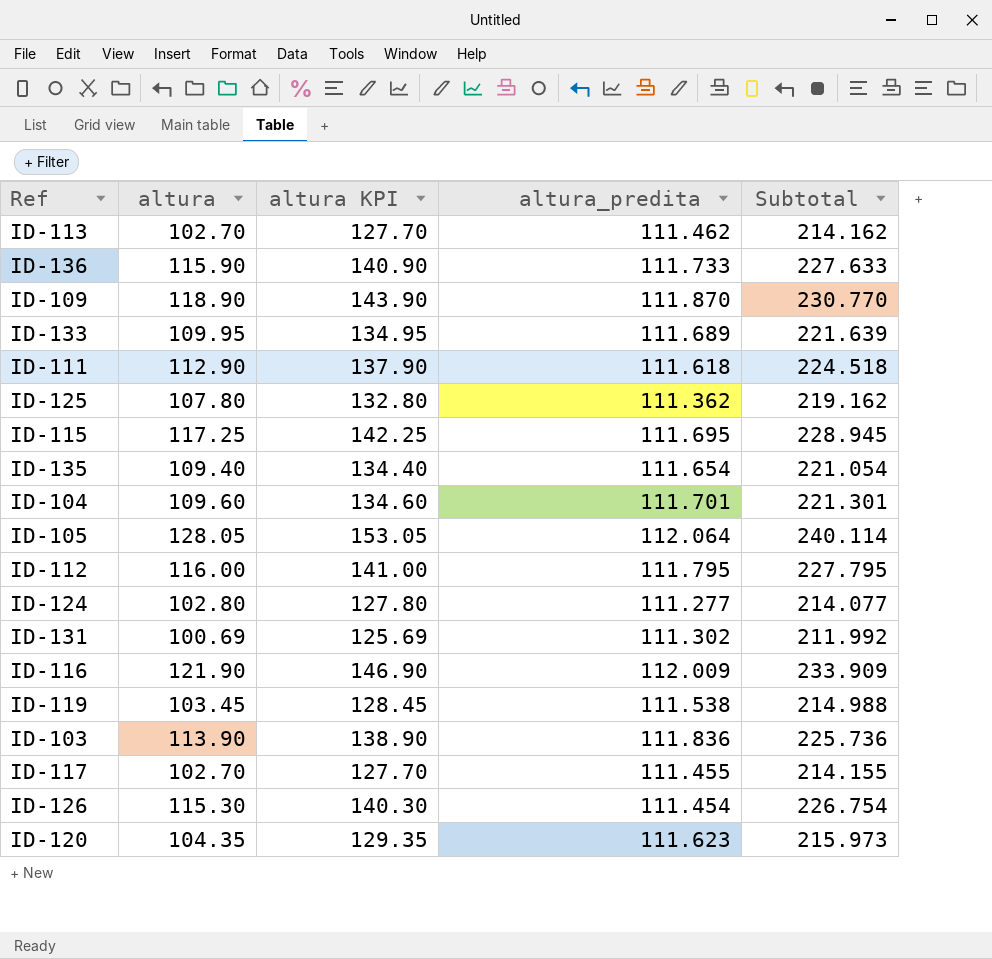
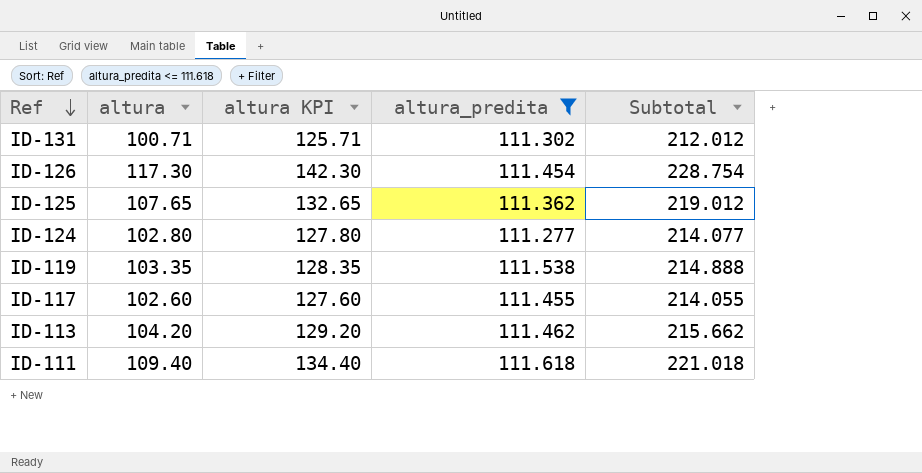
filter: none -> altura_predita <= 111.618
row order: none -> Ref descending
ID-131 | altura: 100.69 -> 100.71
ID-131 | altura KPI: 125.69 -> 125.71
ID-131 | Subtotal: 211.992 -> 212.012
ID-126 | altura: 115.30 -> 117.30
ID-126 | altura KPI: 140.30 -> 142.30
ID-126 | Subtotal: 226.754 -> 228.754
ID-125 | altura: 107.80 -> 107.65
ID-125 | altura KPI: 132.80 -> 132.65
ID-125 | Subtotal: 219.162 -> 219.012
ID-119 | altura: 103.45 -> 103.35
ID-119 | altura KPI: 128.45 -> 128.35
ID-119 | Subtotal: 214.988 -> 214.888
ID-117 | altura: 102.70 -> 102.60
ID-117 | altura KPI: 127.70 -> 127.60
ID-117 | Subtotal: 214.155 -> 214.055
ID-113 | altura: 102.70 -> 104.20
ID-113 | altura KPI: 127.70 -> 129.20
ID-113 | Subtotal: 214.162 -> 215.662
ID-111 | altura: 112.90 -> 109.40
ID-111 | altura KPI: 137.90 -> 134.40
ID-111 | Subtotal: 224.518 -> 221.018

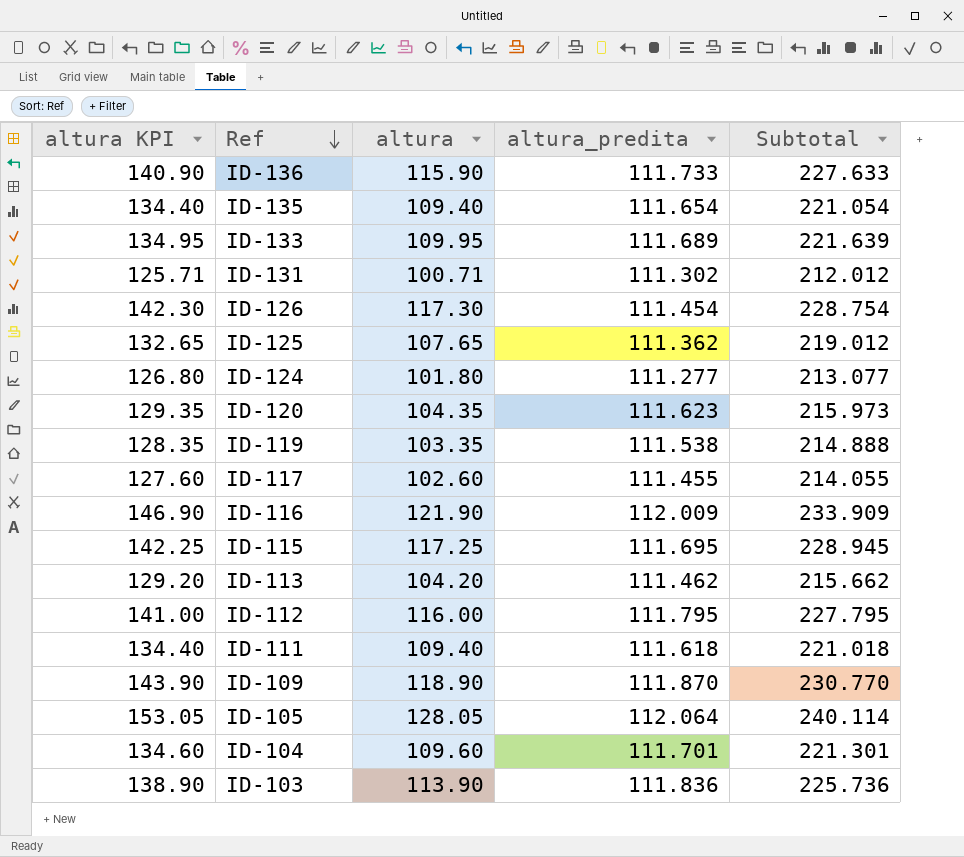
filter: altura_predita <= 111.618 -> none
column altura KPI | position: 3 -> 1
ID-124 | altura KPI: 127.80 -> 126.80
ID-124 | altura: 102.80 -> 101.80
ID-124 | Subtotal: 214.077 -> 213.077

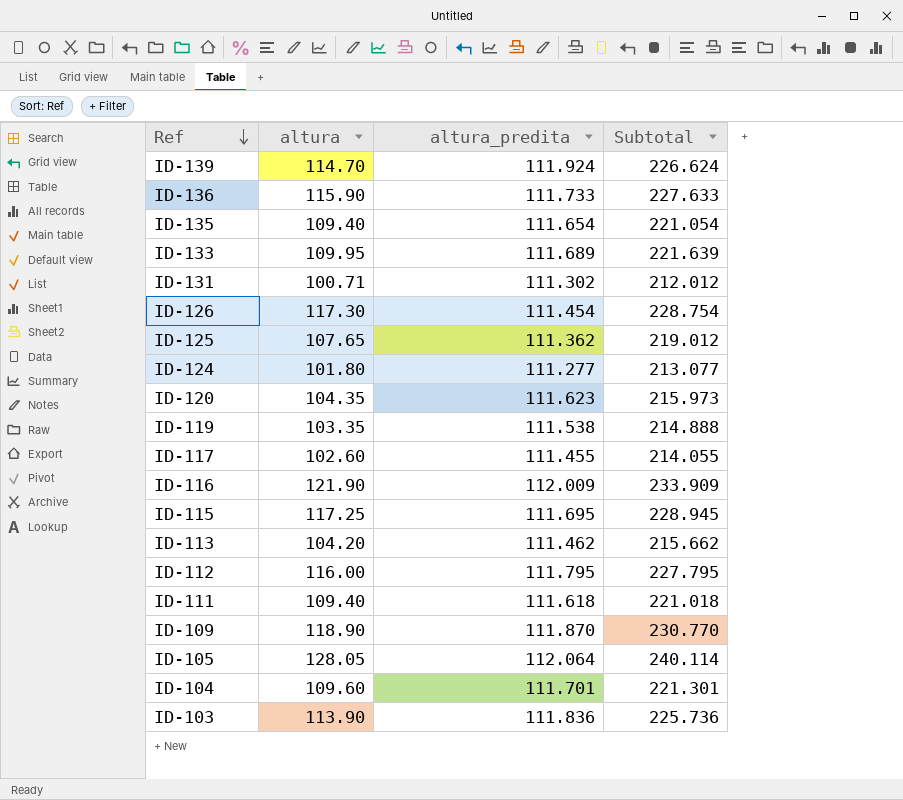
column altura KPI | formula: [altura] + 25 -> none
row ID-139: none -> 114.70 | 111.924 | 226.624

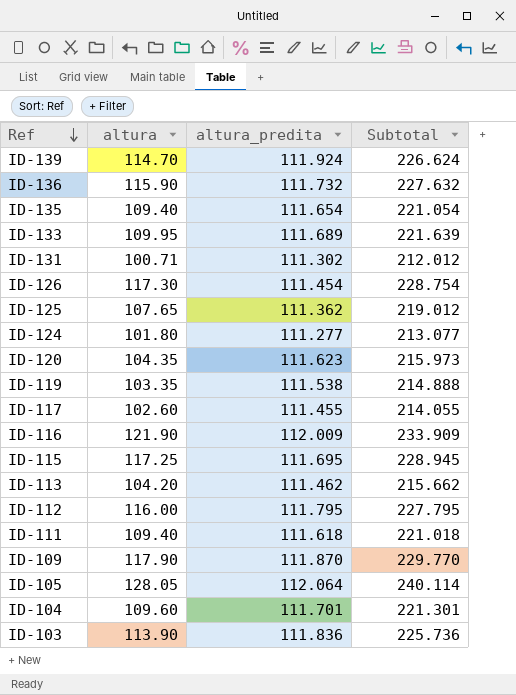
ID-136 | altura_predita: 111.733 -> 111.732
ID-136 | Subtotal: 227.633 -> 227.632
ID-109 | altura: 118.90 -> 117.90
ID-109 | Subtotal: 230.770 -> 229.770

